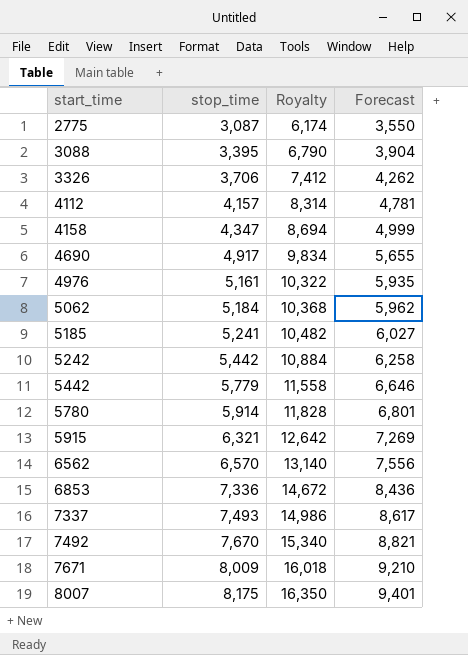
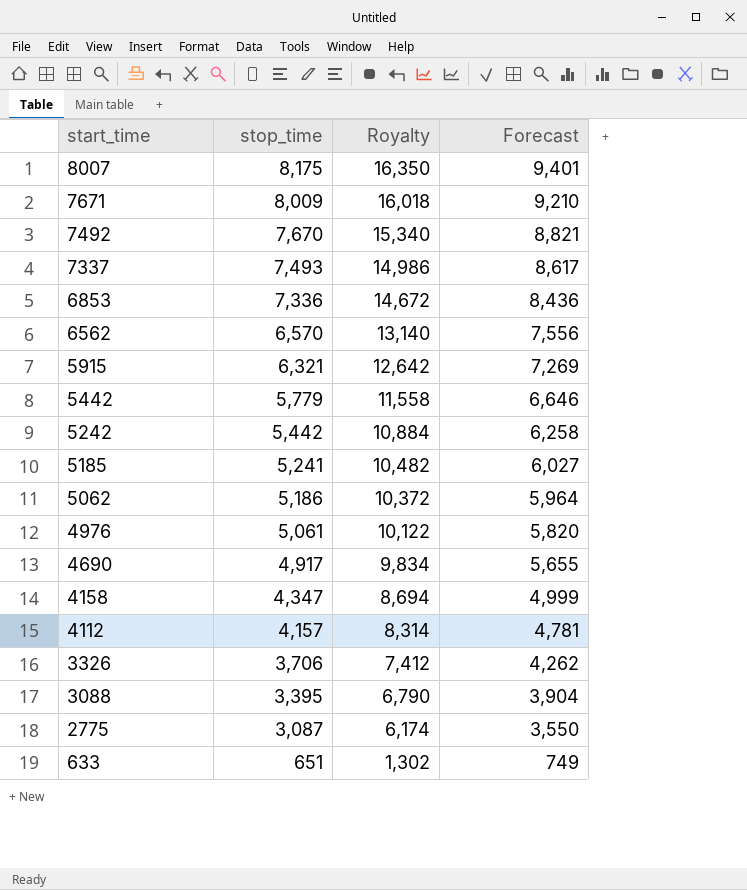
row order: start_time ascending -> start_time descending
row 5780: 5,914 | 11,828 | 6,801 -> none
5062 | stop_time: 5,184 -> 5,186
5062 | Royalty: 10,368 -> 10,372
5062 | Forecast: 5,962 -> 5,964
4976 | stop_time: 5,161 -> 5,061
4976 | Royalty: 10,322 -> 10,122
4976 | Forecast: 5,935 -> 5,820
row 633: none -> 651 | 1,302 | 749

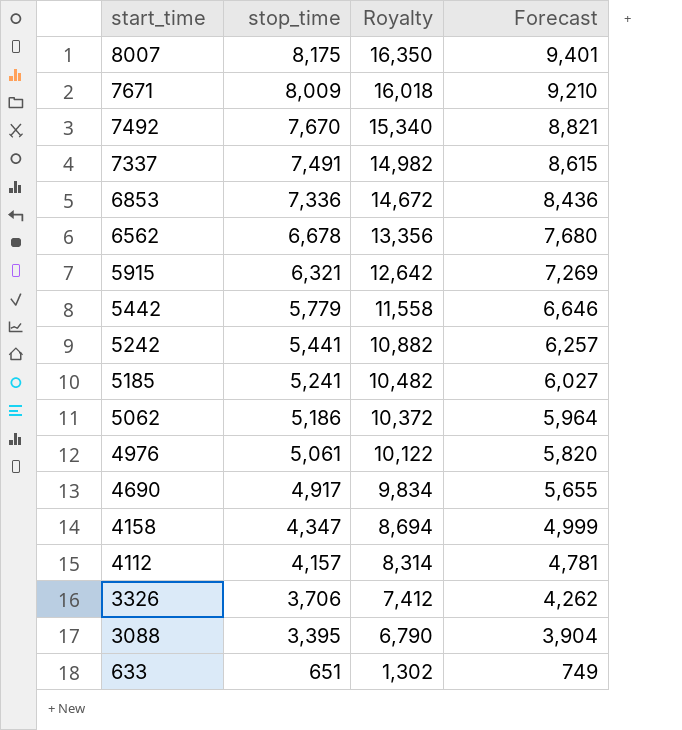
row 2775: 3,087 | 6,174 | 3,550 -> none
7337 | stop_time: 7,493 -> 7,491
7337 | Royalty: 14,986 -> 14,982
7337 | Forecast: 8,617 -> 8,615
6562 | stop_time: 6,570 -> 6,678
6562 | Royalty: 13,140 -> 13,356
6562 | Forecast: 7,556 -> 7,680
5242 | stop_time: 5,442 -> 5,441
5242 | Royalty: 10,884 -> 10,882
5242 | Forecast: 6,258 -> 6,257

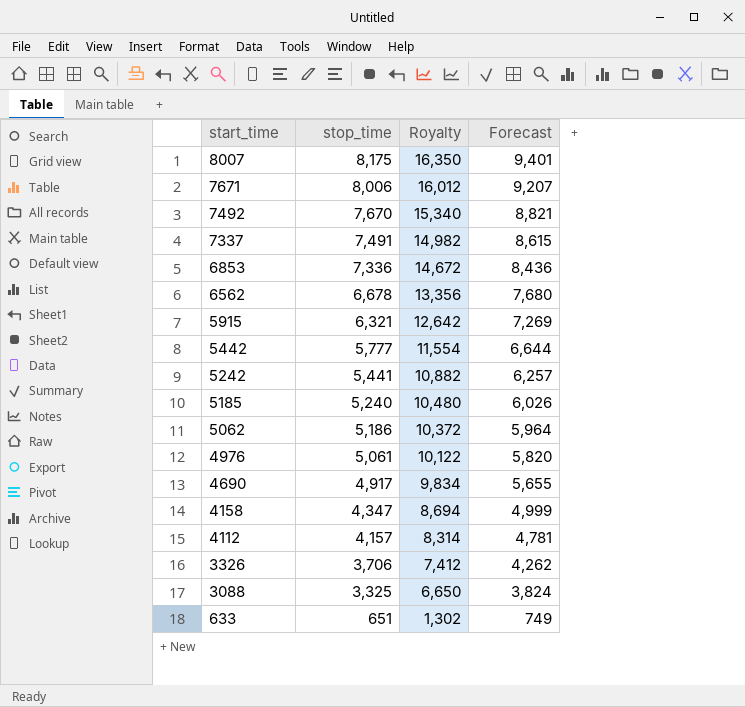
7671 | stop_time: 8,009 -> 8,006
7671 | Royalty: 16,018 -> 16,012
7671 | Forecast: 9,210 -> 9,207
5442 | stop_time: 5,779 -> 5,777
5442 | Royalty: 11,558 -> 11,554
5442 | Forecast: 6,646 -> 6,644
5185 | stop_time: 5,241 -> 5,240
5185 | Royalty: 10,482 -> 10,480
5185 | Forecast: 6,027 -> 6,026
3088 | stop_time: 3,395 -> 3,325
3088 | Royalty: 6,790 -> 6,650
3088 | Forecast: 3,904 -> 3,824

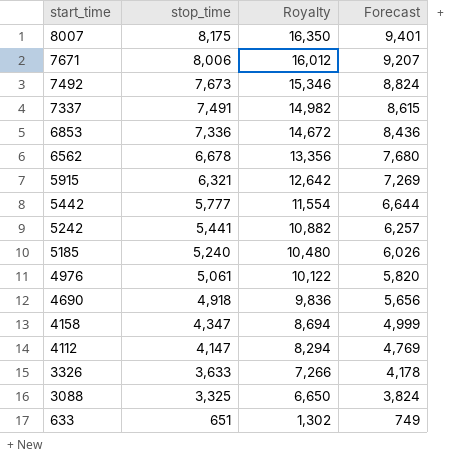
row 5062: 5,186 | 10,372 | 5,964 -> none
7492 | stop_time: 7,670 -> 7,673
7492 | Royalty: 15,340 -> 15,346
7492 | Forecast: 8,821 -> 8,824
4690 | stop_time: 4,917 -> 4,918
4690 | Royalty: 9,834 -> 9,836
4690 | Forecast: 5,655 -> 5,656
4112 | stop_time: 4,157 -> 4,147
4112 | Royalty: 8,314 -> 8,294
4112 | Forecast: 4,781 -> 4,769
3326 | stop_time: 3,706 -> 3,633
3326 | Royalty: 7,412 -> 7,266
3326 | Forecast: 4,262 -> 4,178

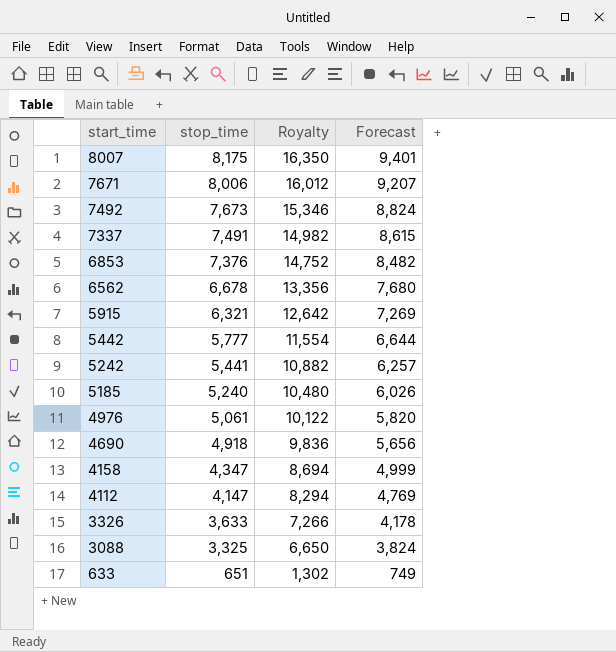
6853 | stop_time: 7,336 -> 7,376
6853 | Royalty: 14,672 -> 14,752
6853 | Forecast: 8,436 -> 8,482

